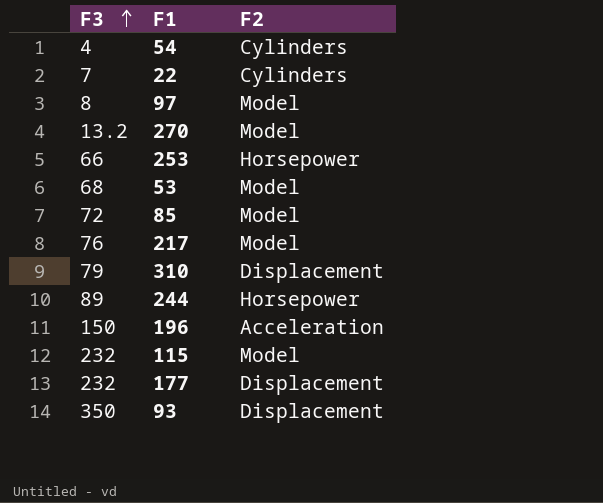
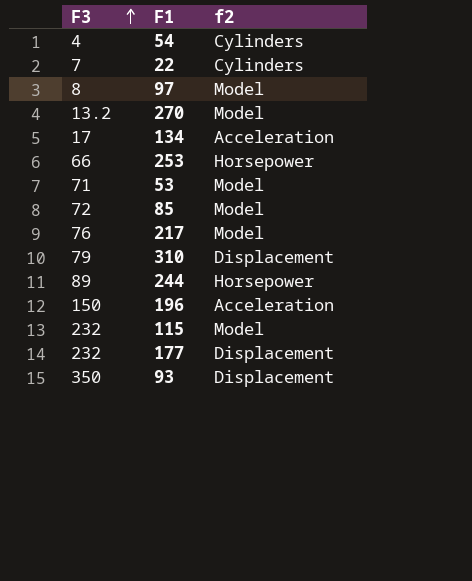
column name: F2 -> f2
row 134: none -> 17 | Acceleration
53 | F3: 68 -> 71

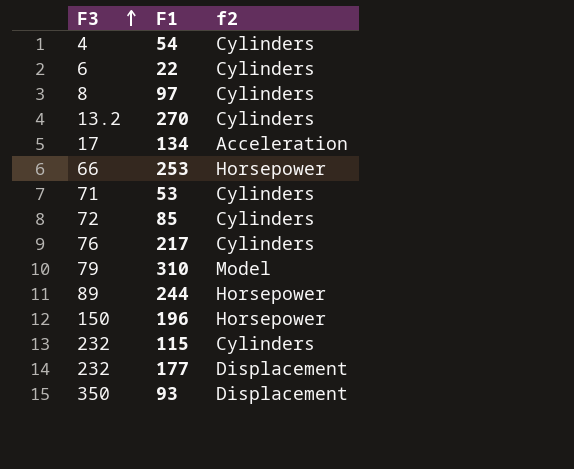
22 | F3: 7 -> 6
97 | f2: Model -> Cylinders
270 | f2: Model -> Cylinders
53 | f2: Model -> Cylinders
85 | f2: Model -> Cylinders
217 | f2: Model -> Cylinders
310 | f2: Displacement -> Model
196 | f2: Acceleration -> Horsepower
115 | f2: Model -> Cylinders

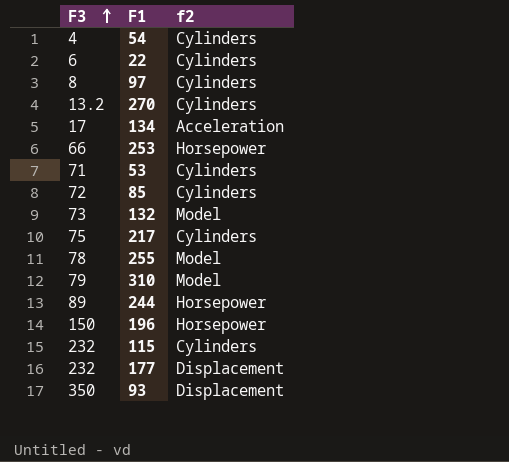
row 132: none -> 73 | Model
217 | F3: 76 -> 75
row 255: none -> 78 | Model

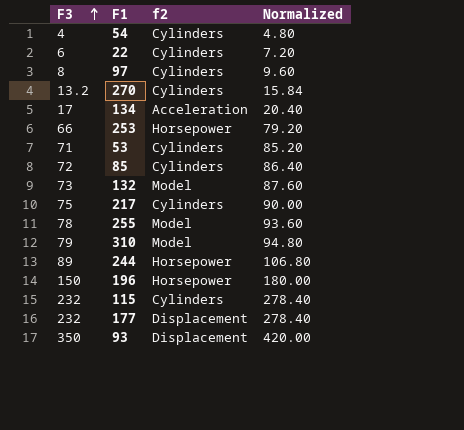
column Normalized | formula: none -> [F3] * 1.2

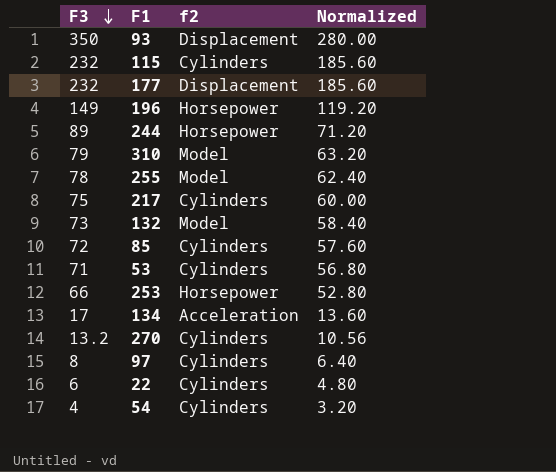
row order: F3 ascending -> F3 descending
column Normalized | formula: [F3] * 1.2 -> [F3] * 0.8
196 | F3: 150 -> 149

